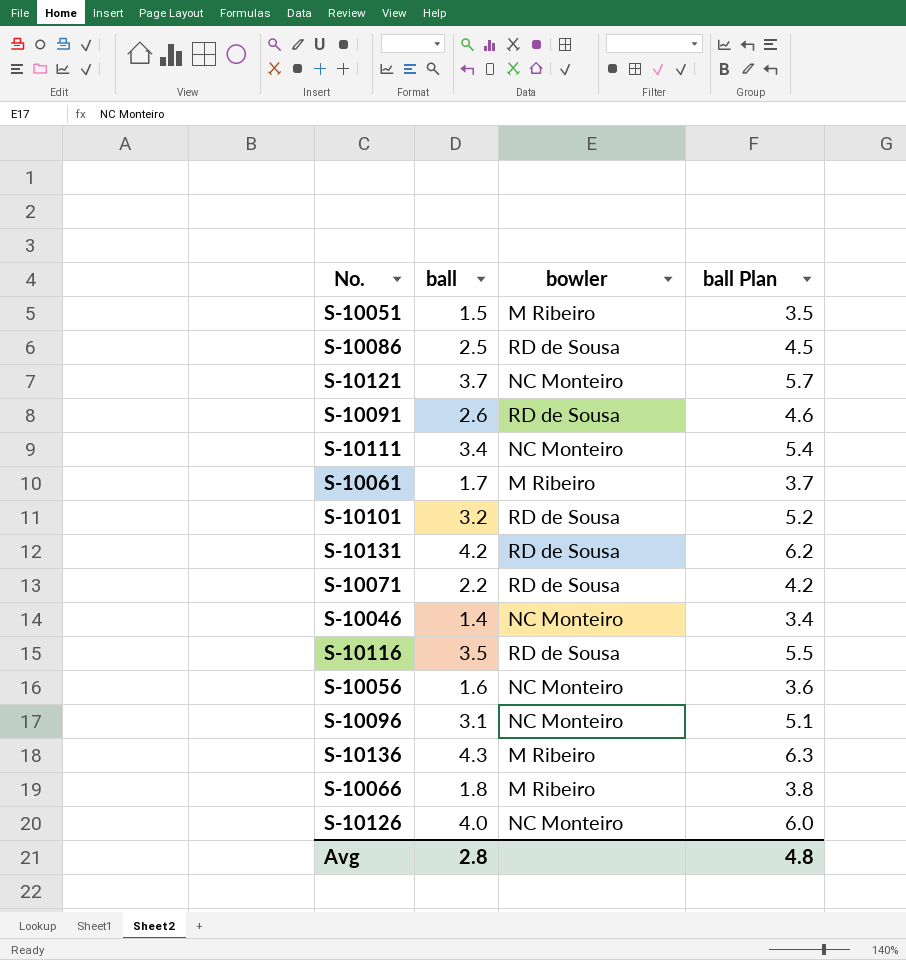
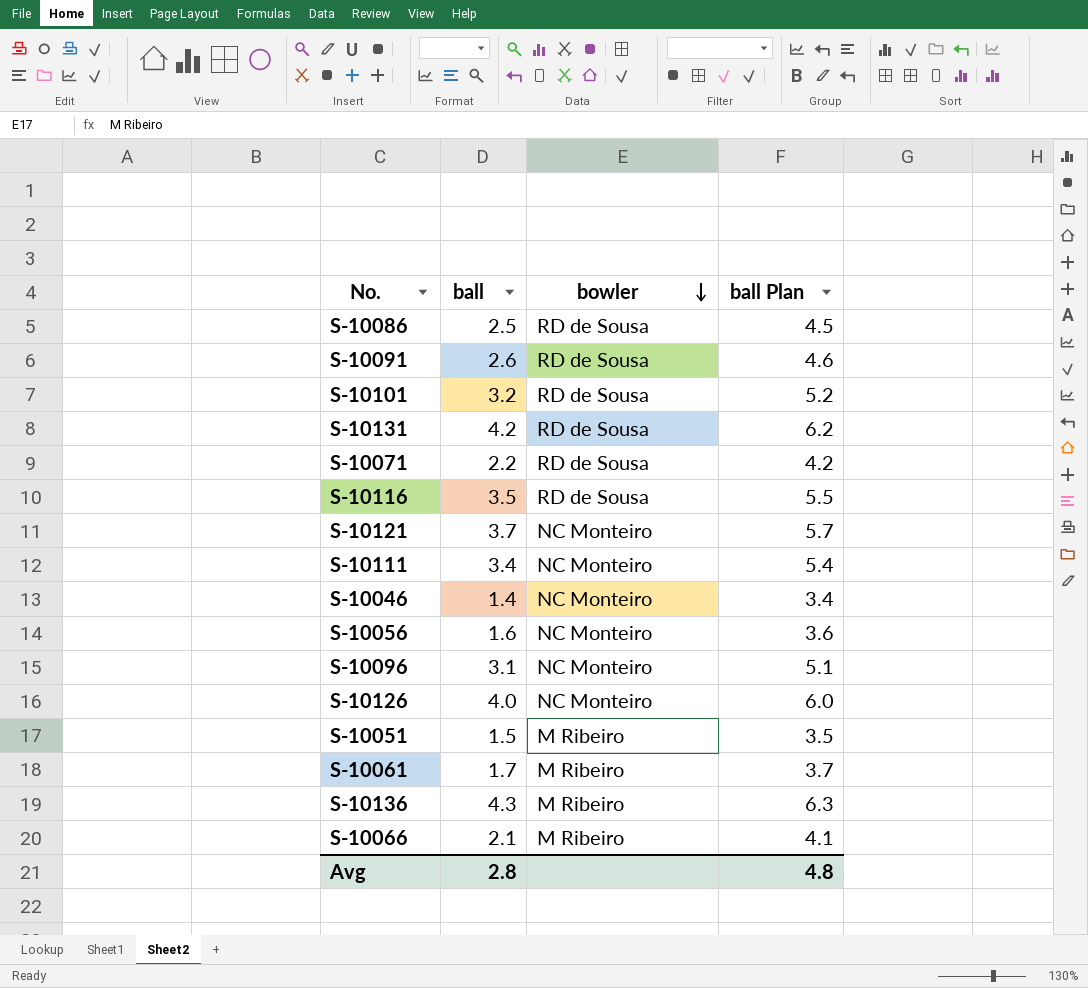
row order: none -> bowler descending
S-10066 | ball: 1.8 -> 2.1
S-10066 | ball Plan: 3.8 -> 4.1

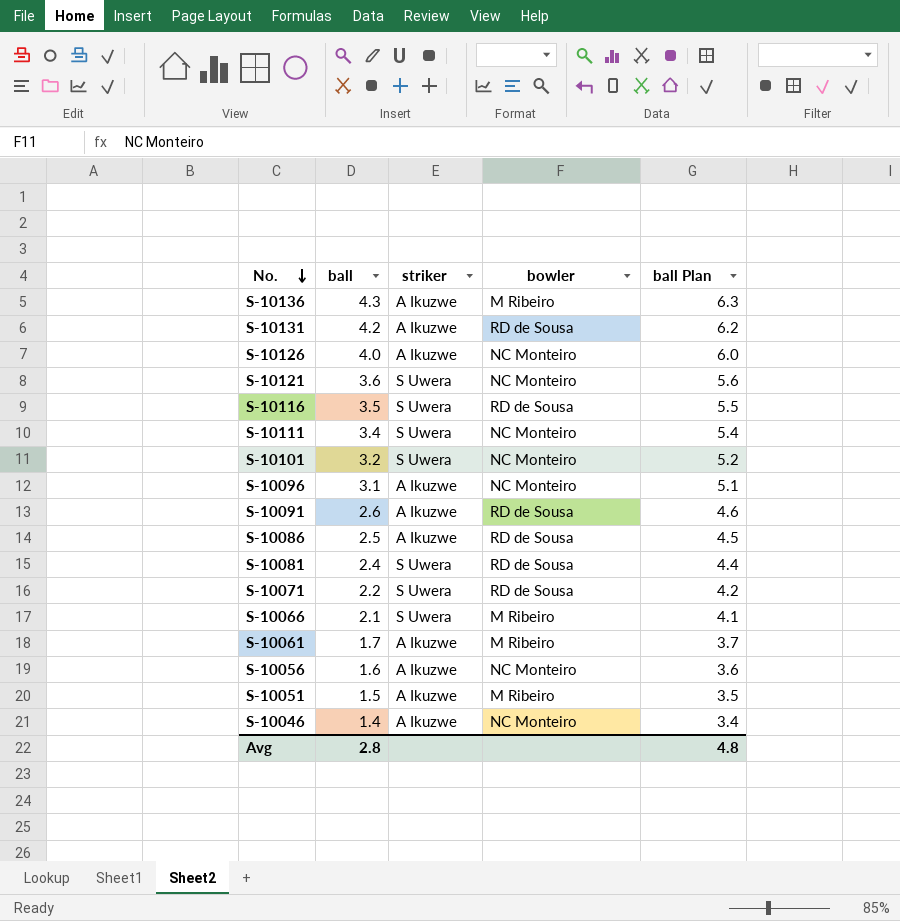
row order: bowler descending -> No. descending
column striker | position: none -> 3
S-10121 | ball: 3.7 -> 3.6
S-10121 | ball Plan: 5.7 -> 5.6
S-10101 | bowler: RD de Sousa -> NC Monteiro
row S-10081: none -> 2.4 | S Uwera | RD de Sousa | 4.4

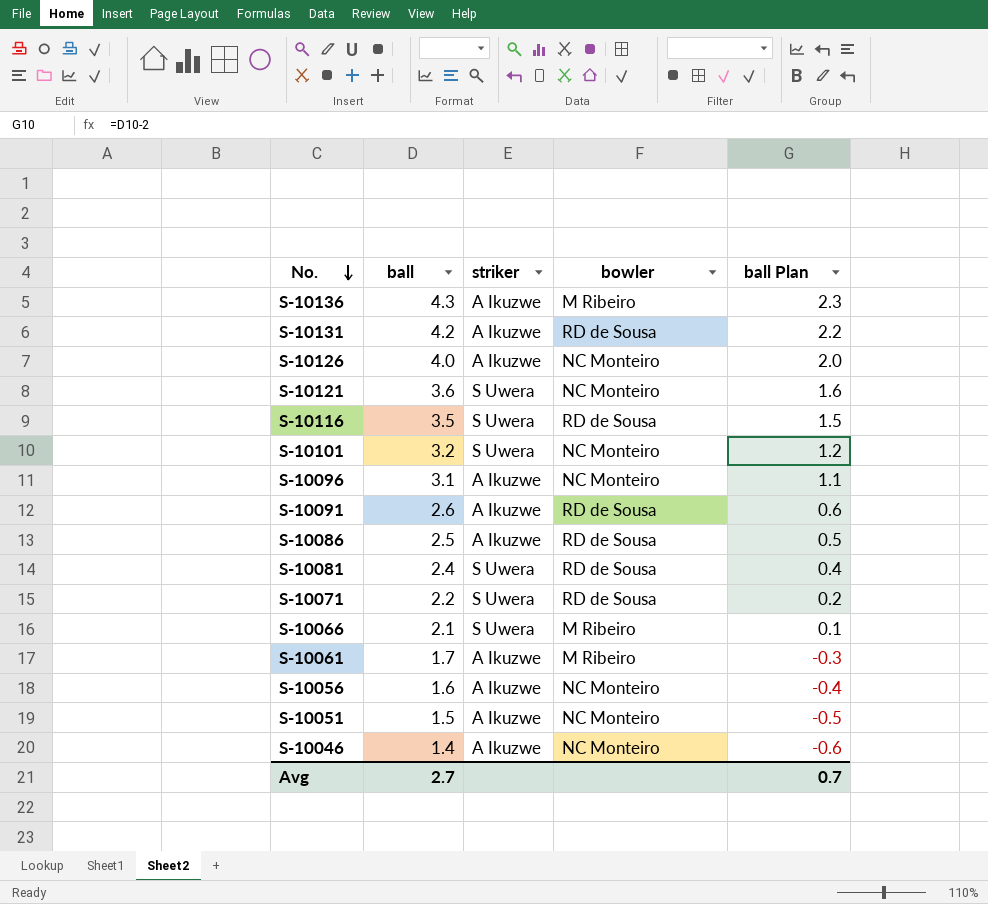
column ball Plan | formula: [ball] + 2 -> [ball] - 2
row S-10111: 3.4 | S Uwera | NC Monteiro | 5.4 -> none
S-10051 | bowler: M Ribeiro -> NC Monteiro
Avg | ball: 2.8 -> 2.7
Avg | ball Plan: 4.8 -> 0.7

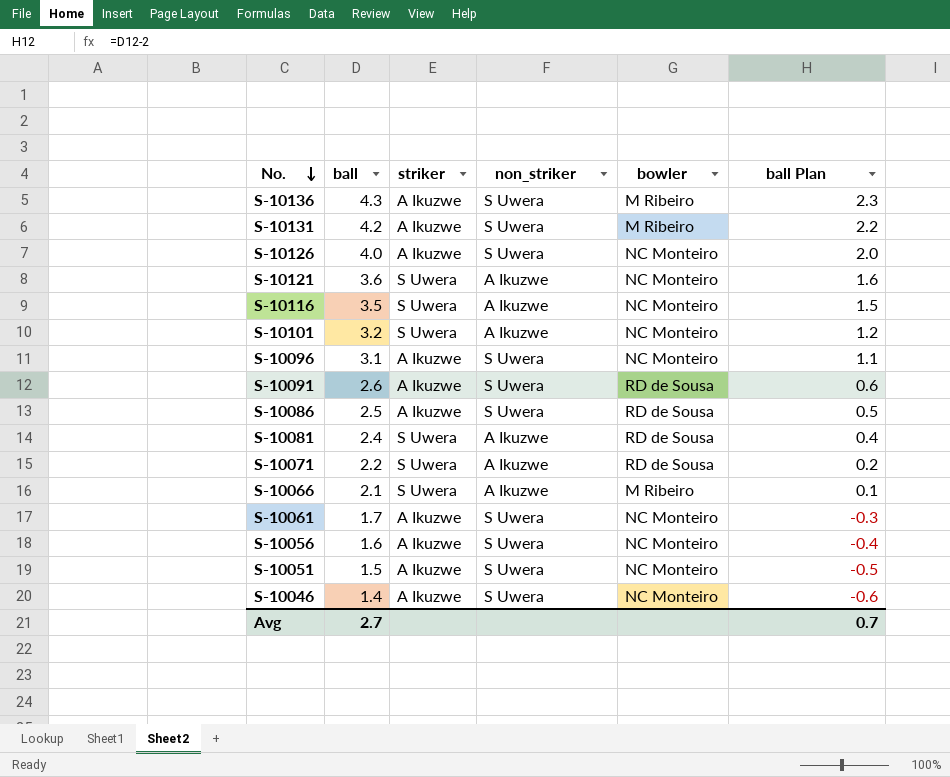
column non_striker | position: none -> 4
S-10131 | bowler: RD de Sousa -> M Ribeiro
S-10116 | bowler: RD de Sousa -> NC Monteiro
S-10061 | bowler: M Ribeiro -> NC Monteiro

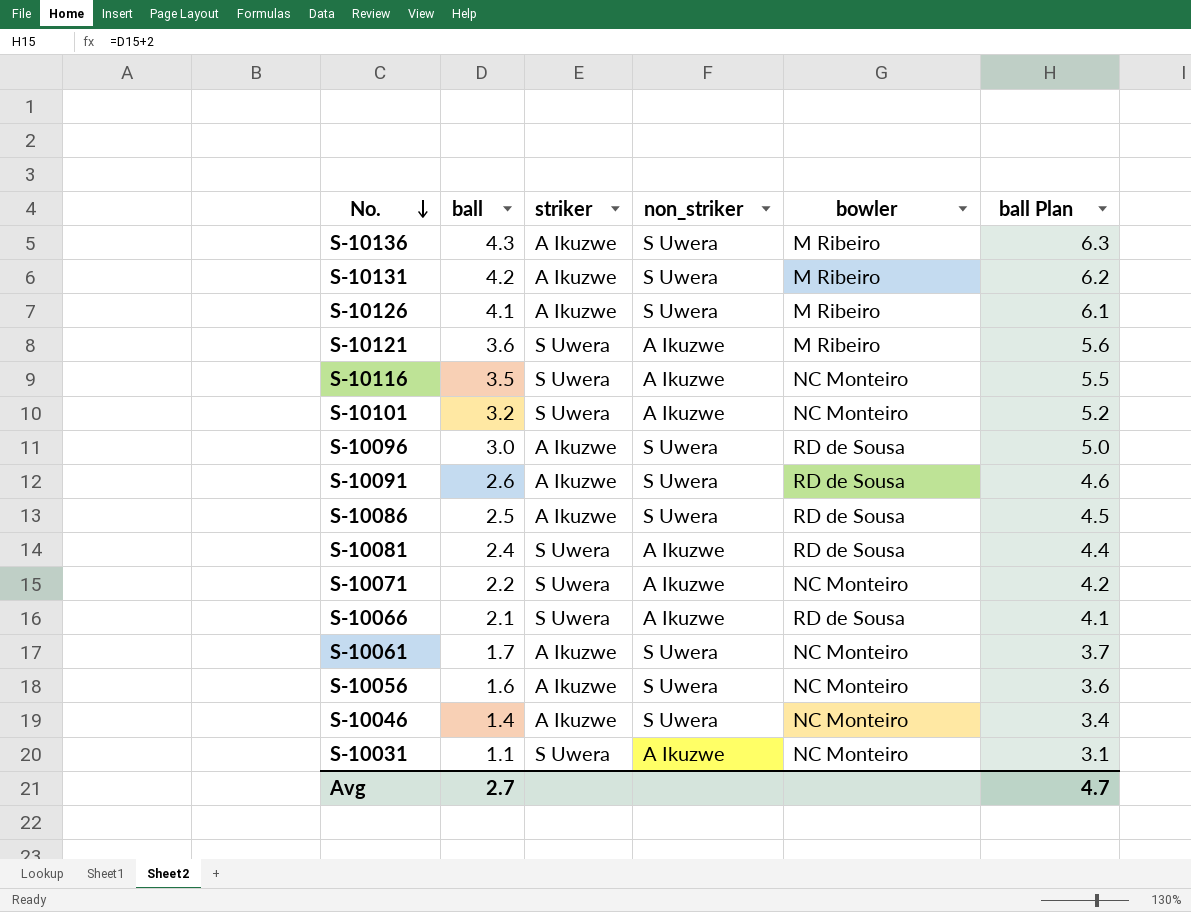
column ball Plan | formula: [ball] - 2 -> [ball] + 2
row S-10051: 1.5 | A Ikuzwe | S Uwera | NC Monteiro | -0.5 -> none
S-10126 | ball: 4.0 -> 4.1
S-10126 | bowler: NC Monteiro -> M Ribeiro
S-10121 | bowler: NC Monteiro -> M Ribeiro
S-10096 | ball: 3.1 -> 3.0
S-10096 | bowler: NC Monteiro -> RD de Sousa
S-10071 | bowler: RD de Sousa -> NC Monteiro
S-10066 | bowler: M Ribeiro -> RD de Sousa
row S-10031: none -> 1.1 | S Uwera | A Ikuzwe | NC Monteiro | 3.1
Avg | ball Plan: 0.7 -> 4.7

